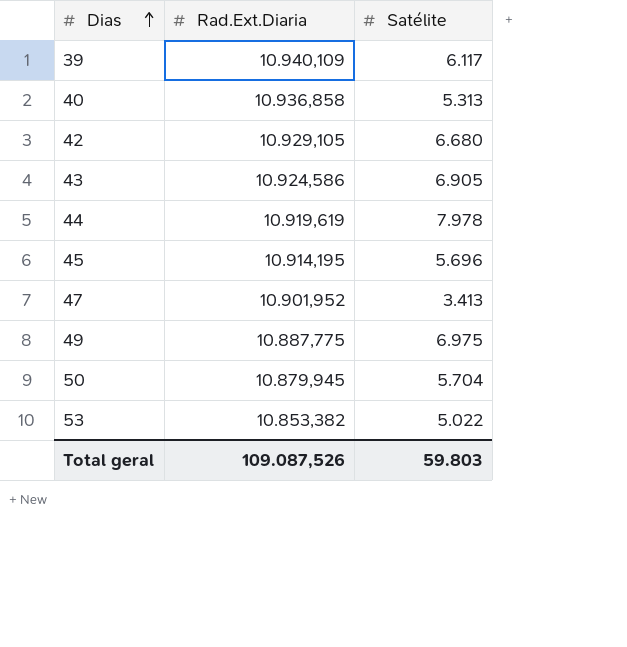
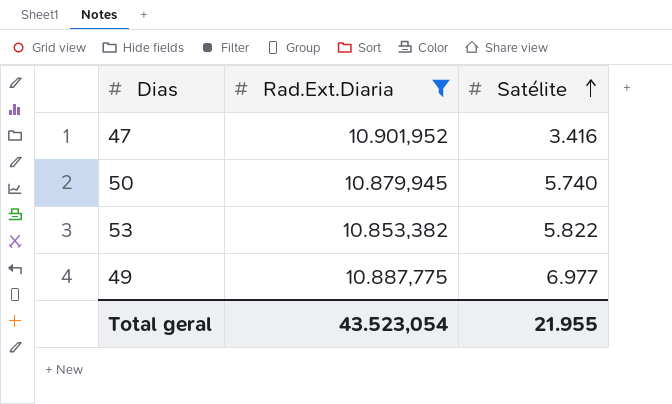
filter: none -> Rad.Ext.Diaria <= 10.901,952
row order: Dias ascending -> Satélite ascending
47 | Satélite: 3.413 -> 3.416
50 | Satélite: 5.704 -> 5.740
53 | Satélite: 5.022 -> 5.822
49 | Satélite: 6.975 -> 6.977
Total geral | Rad.Ext.Diaria: 109.087,526 -> 43.523,054
Total geral | Satélite: 59.803 -> 21.955

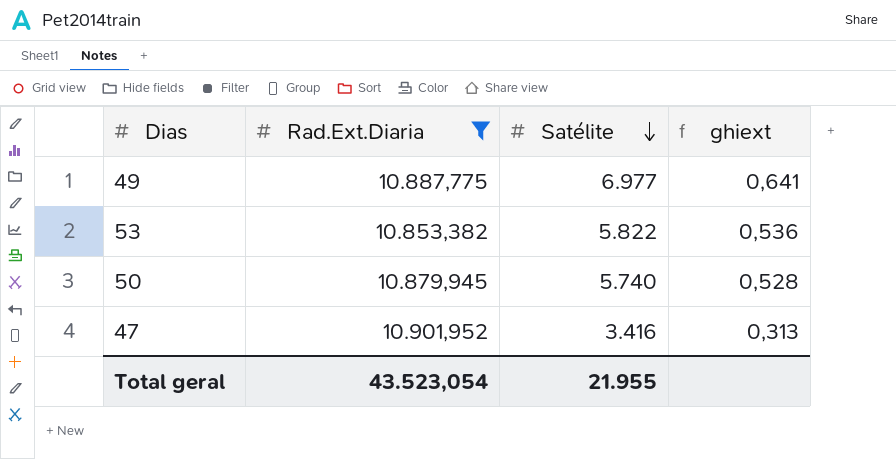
row order: Satélite ascending -> Satélite descending
column ghiext | formula: none -> [Satélite] / [Rad.Ext.Diaria]

